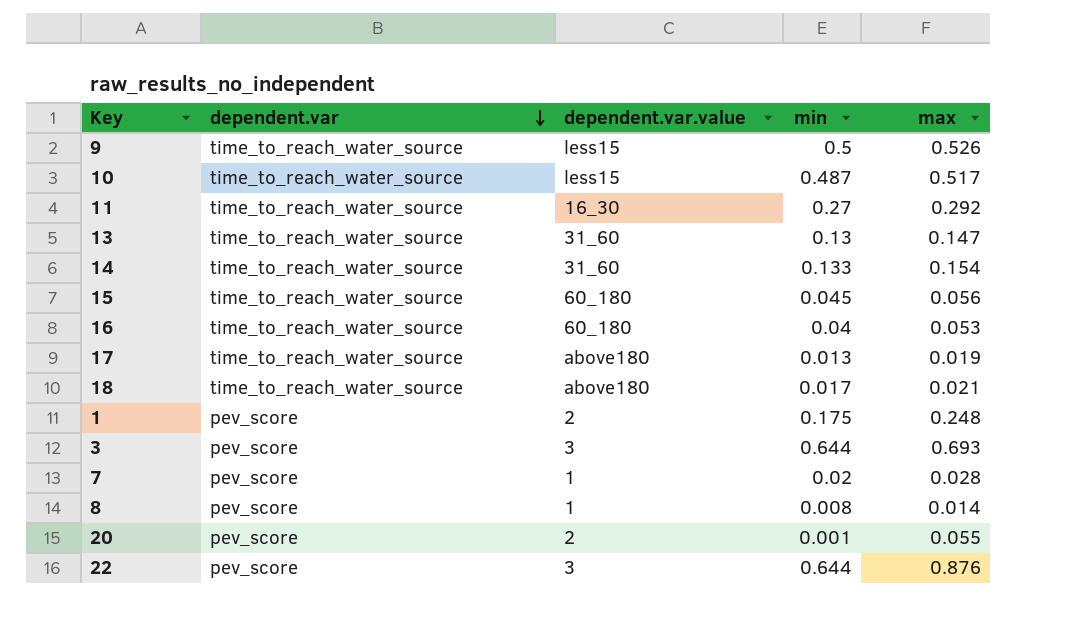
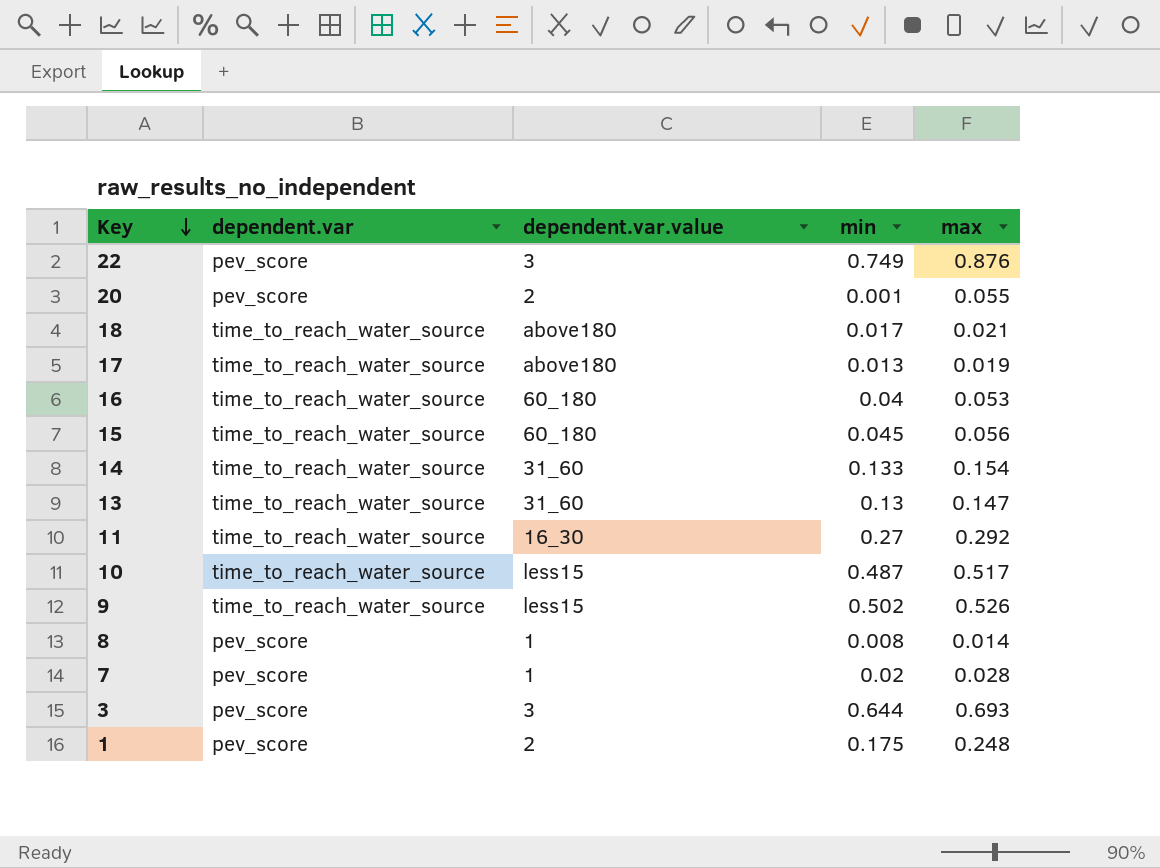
row order: dependent.var descending -> Key descending
22 | min: 0.644 -> 0.749
9 | min: 0.5 -> 0.502

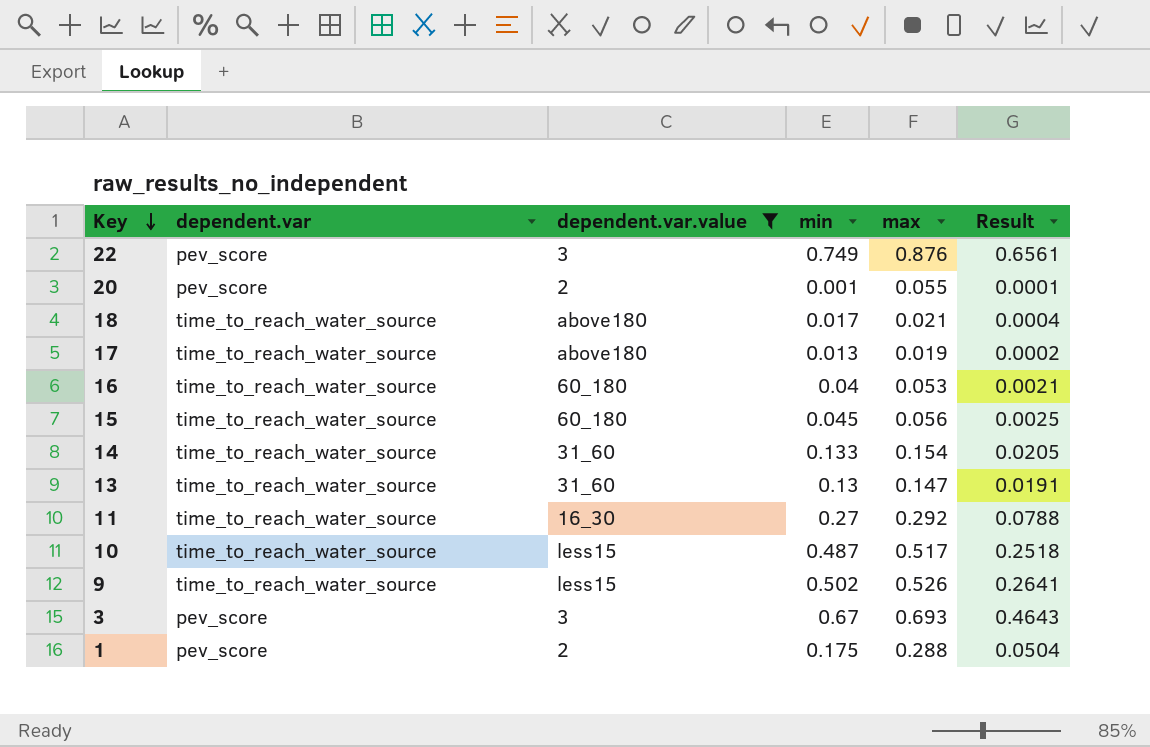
filter: none -> dependent.var.value != 1
column Result | formula: none -> [min] * [max]
3 | min: 0.644 -> 0.67
1 | max: 0.248 -> 0.288

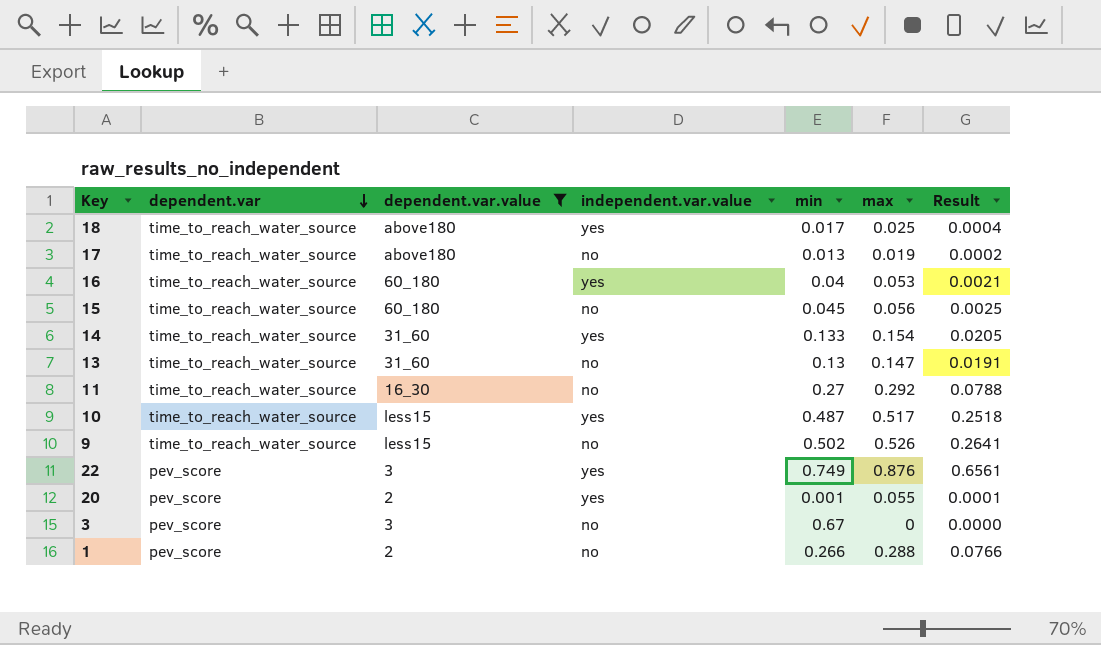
row order: Key descending -> dependent.var descending
column independent.var.value | position: none -> 4
18 | max: 0.021 -> 0.025
3 | max: 0.693 -> 0
3 | Result: 0.4643 -> 0.0000
1 | min: 0.175 -> 0.266
1 | Result: 0.0504 -> 0.0766

